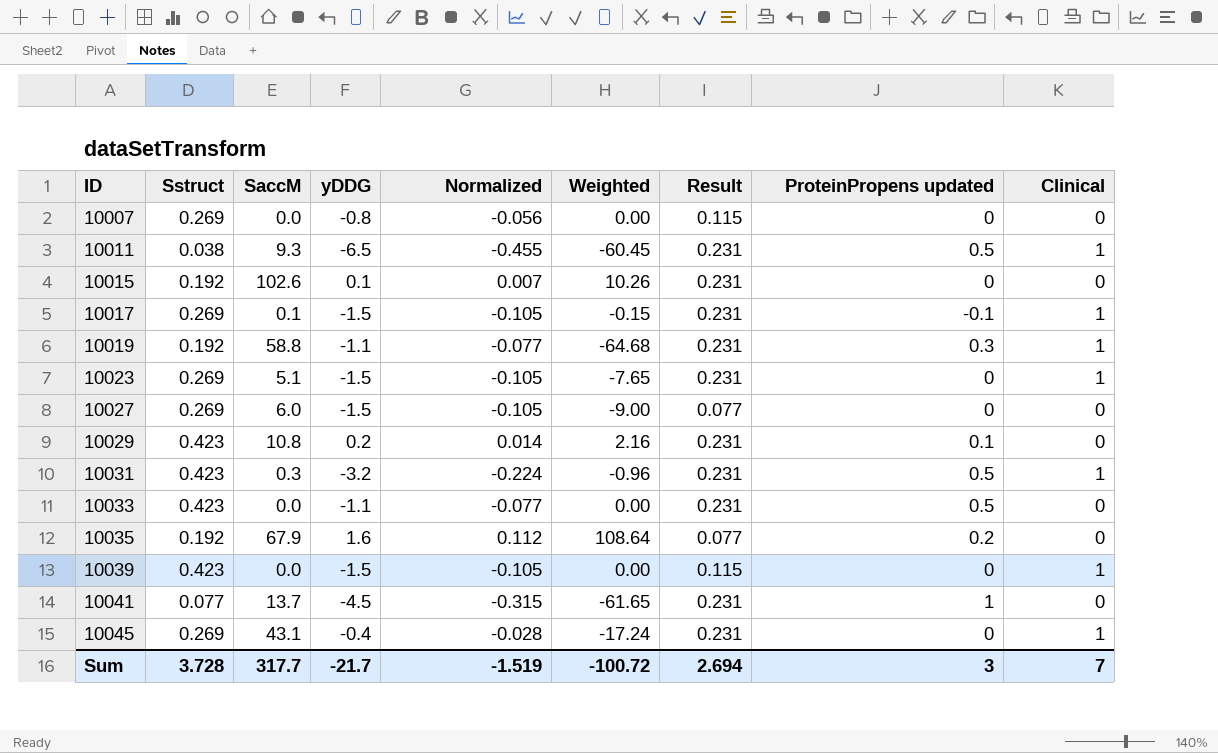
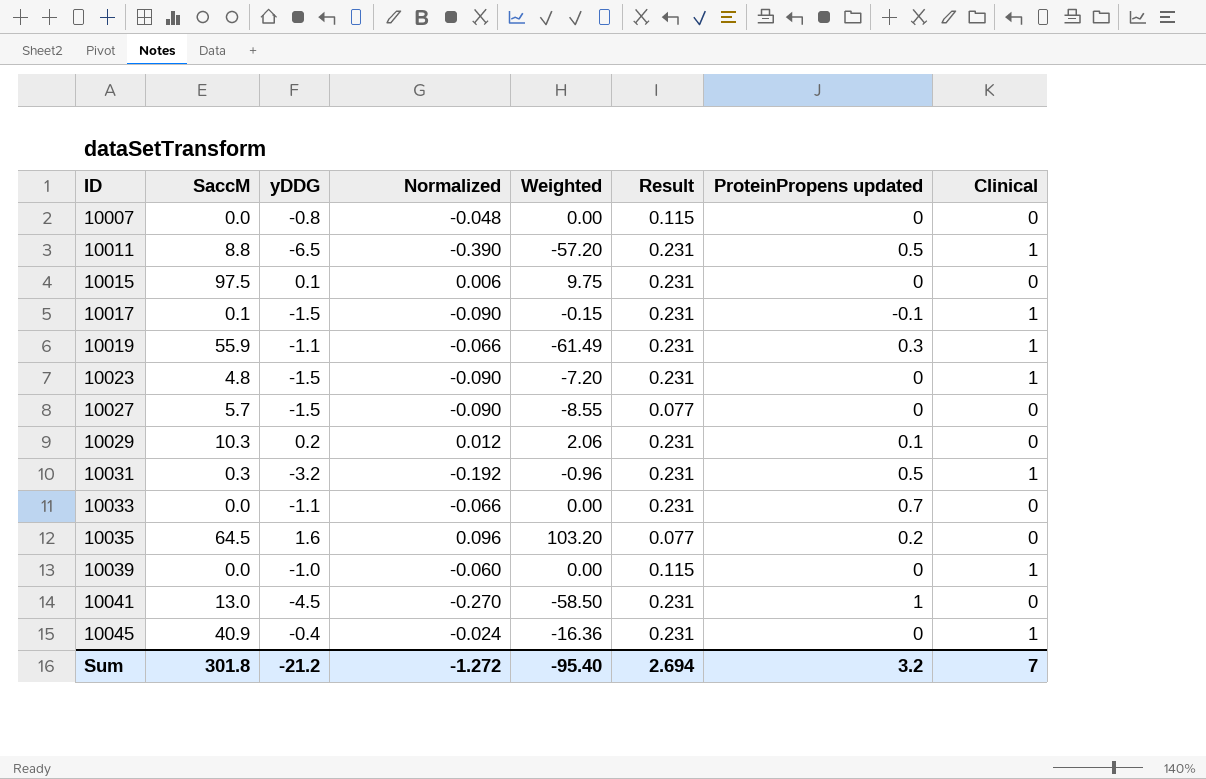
column Sstruct | position: 2 -> none
column Normalized | formula: [yDDG] * 0.07 -> [yDDG] * 0.06
10011 | SaccM: 9.3 -> 8.8
10011 | Weighted: -60.45 -> -57.20
10015 | SaccM: 102.6 -> 97.5
10015 | Weighted: 10.26 -> 9.75
10019 | SaccM: 58.8 -> 55.9
10019 | Weighted: -64.68 -> -61.49
10023 | SaccM: 5.1 -> 4.8
10023 | Weighted: -7.65 -> -7.20
10027 | SaccM: 6.0 -> 5.7
10027 | Weighted: -9.00 -> -8.55
10029 | SaccM: 10.8 -> 10.3
10029 | Weighted: 2.16 -> 2.06
10033 | ProteinPropens updated: 0.5 -> 0.7
10035 | SaccM: 67.9 -> 64.5
10035 | Weighted: 108.64 -> 103.20
10039 | yDDG: -1.5 -> -1.0
10041 | SaccM: 13.7 -> 13.0
10041 | Weighted: -61.65 -> -58.50
10045 | SaccM: 43.1 -> 40.9
10045 | Weighted: -17.24 -> -16.36
Sum | SaccM: 317.7 -> 301.8
Sum | yDDG: -21.7 -> -21.2
Sum | Normalized: -1.519 -> -1.272
Sum | Weighted: -100.72 -> -95.40
Sum | ProteinPropens updated: 3 -> 3.2

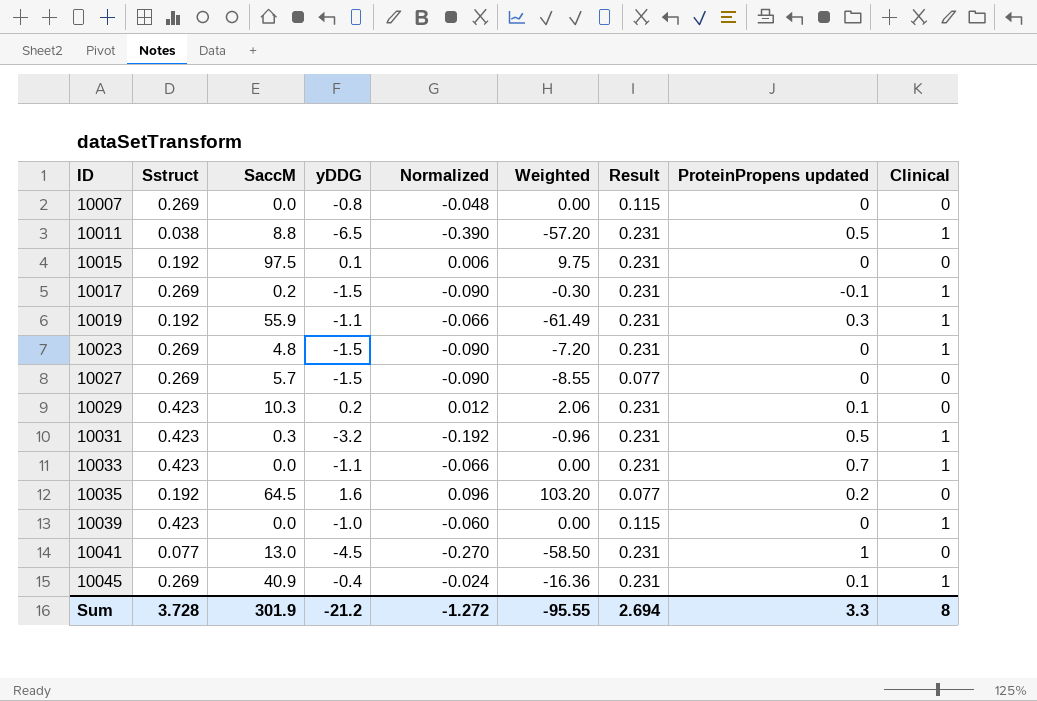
column Sstruct | position: none -> 2
10017 | SaccM: 0.1 -> 0.2
10017 | Weighted: -0.15 -> -0.30
10033 | Clinical: 0 -> 1
10045 | ProteinPropens updated: 0 -> 0.1
Sum | SaccM: 301.8 -> 301.9
Sum | Weighted: -95.40 -> -95.55
Sum | ProteinPropens updated: 3.2 -> 3.3
Sum | Clinical: 7 -> 8

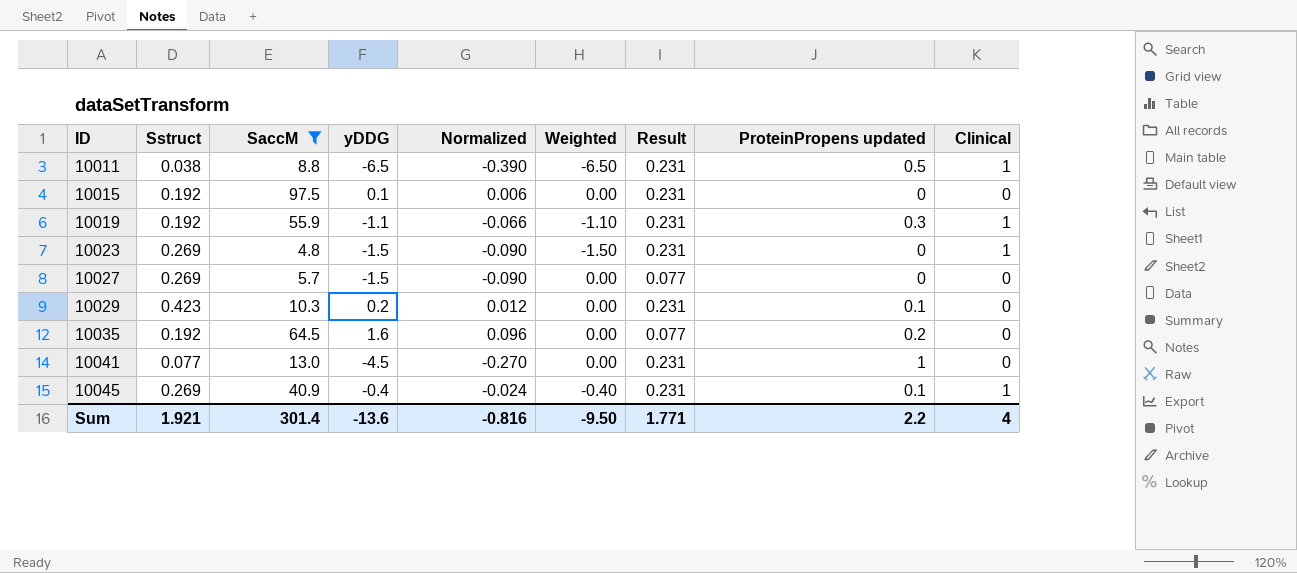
filter: none -> SaccM >= 4.8
column Weighted | formula: [SaccM] * [yDDG] -> [yDDG] * [Clinical]
Sum | Sstruct: 3.728 -> 1.921
Sum | SaccM: 301.9 -> 301.4
Sum | yDDG: -21.2 -> -13.6
Sum | Normalized: -1.272 -> -0.816
Sum | Weighted: -95.55 -> -9.50
Sum | Result: 2.694 -> 1.771
Sum | ProteinPropens updated: 3.3 -> 2.2
Sum | Clinical: 8 -> 4

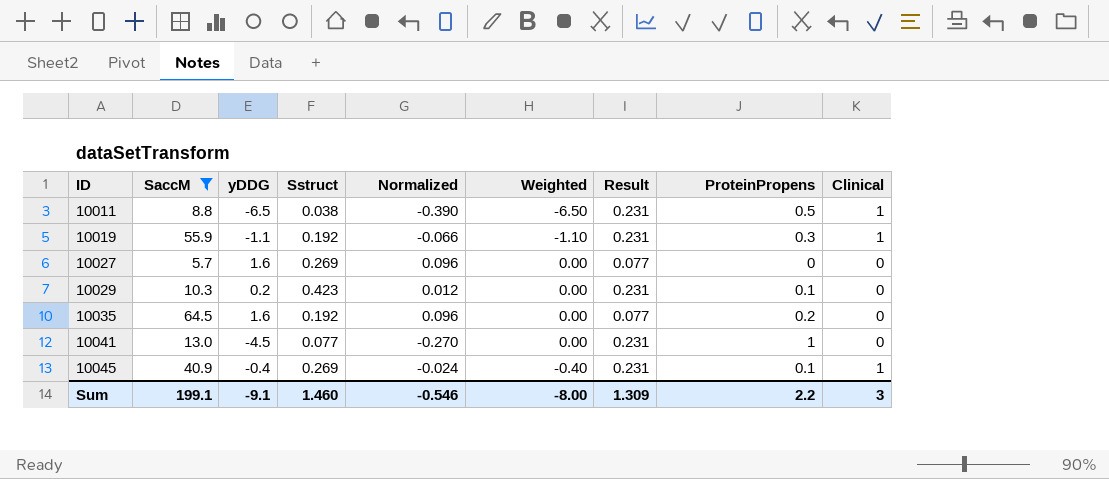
column Sstruct | position: 2 -> 4
column name: ProteinPropens updated -> ProteinPropens
row 10015: 0.192 | 97.5 | 0.1 | 0.006 | 0.00 | 0.231 | 0 | 0 -> none
row 10023: 0.269 | 4.8 | -1.5 | -0.090 | -1.50 | 0.231 | 0 | 1 -> none
10027 | yDDG: -1.5 -> 1.6
10027 | Normalized: -0.090 -> 0.096
Sum | SaccM: 301.4 -> 199.1
Sum | yDDG: -13.6 -> -9.1
Sum | Sstruct: 1.921 -> 1.460
Sum | Normalized: -0.816 -> -0.546
Sum | Weighted: -9.50 -> -8.00
Sum | Result: 1.771 -> 1.309
Sum | Clinical: 4 -> 3

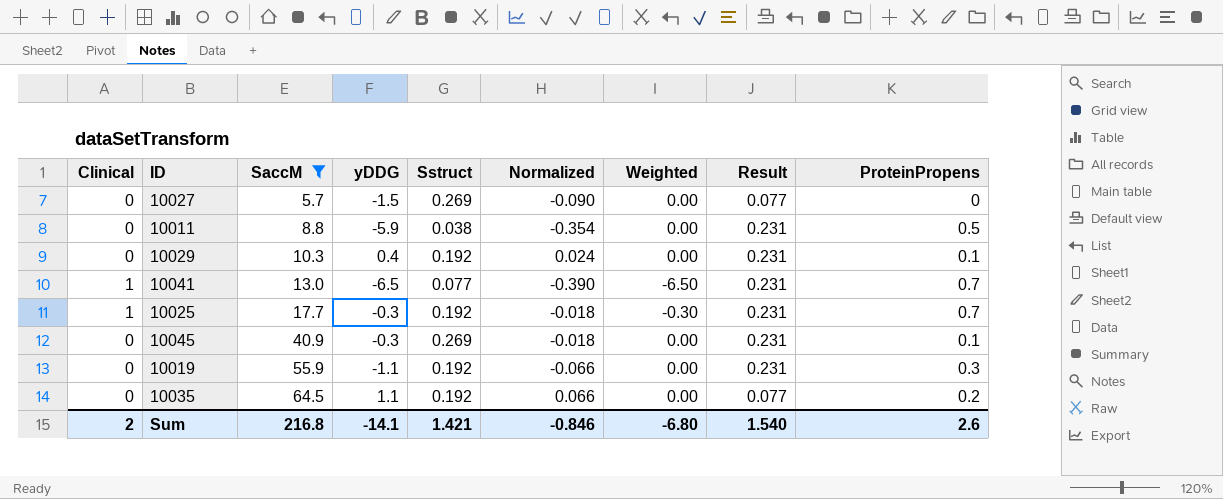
row order: ID ascending -> SaccM ascending
column Clinical | position: 9 -> 1
10027 | yDDG: 1.6 -> -1.5
10027 | Normalized: 0.096 -> -0.090
10011 | Clinical: 1 -> 0
10011 | yDDG: -6.5 -> -5.9
10011 | Normalized: -0.390 -> -0.354
10011 | Weighted: -6.50 -> 0.00
10029 | yDDG: 0.2 -> 0.4
10029 | Sstruct: 0.423 -> 0.192
10029 | Normalized: 0.012 -> 0.024
10041 | Clinical: 0 -> 1
10041 | yDDG: -4.5 -> -6.5
10041 | Normalized: -0.270 -> -0.390
10041 | Weighted: 0.00 -> -6.50
10041 | ProteinPropens: 1 -> 0.7
row 10025: none -> 1 | 17.7 | -0.3 | 0.192 | -0.018 | -0.30 | 0.231 | 0.7
10045 | Clinical: 1 -> 0
10045 | yDDG: -0.4 -> -0.3
10045 | Normalized: -0.024 -> -0.018
10045 | Weighted: -0.40 -> 0.00
10019 | Clinical: 1 -> 0
10019 | Weighted: -1.10 -> 0.00
10035 | yDDG: 1.6 -> 1.1
10035 | Normalized: 0.096 -> 0.066
Sum | Clinical: 3 -> 2
Sum | SaccM: 199.1 -> 216.8
Sum | yDDG: -9.1 -> -14.1
Sum | Sstruct: 1.460 -> 1.421
Sum | Normalized: -0.546 -> -0.846
Sum | Weighted: -8.00 -> -6.80
Sum | Result: 1.309 -> 1.540
Sum | ProteinPropens: 2.2 -> 2.6

